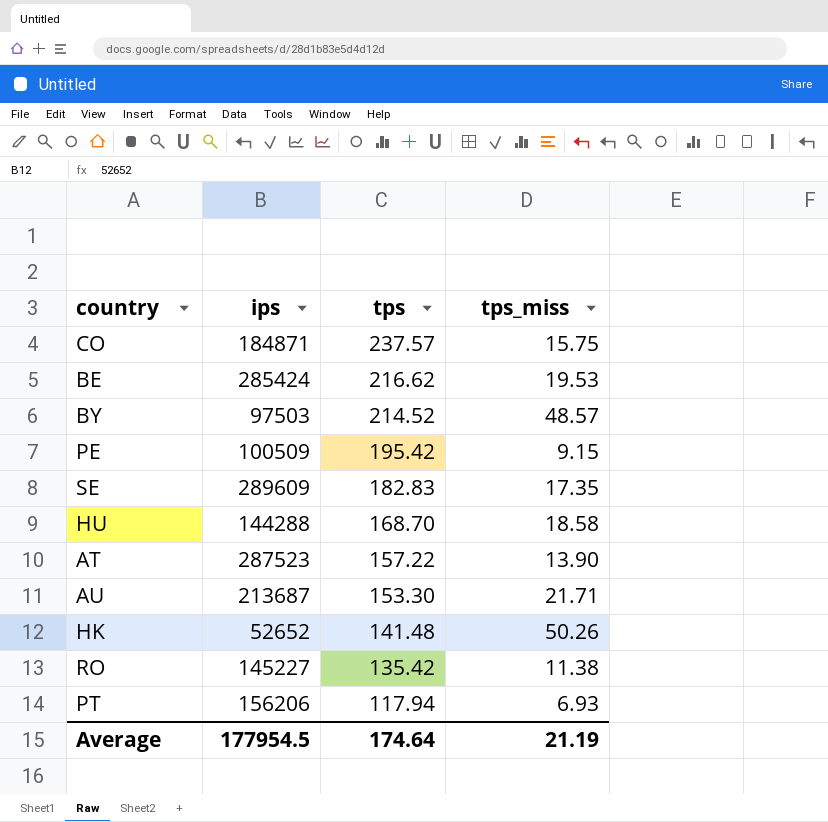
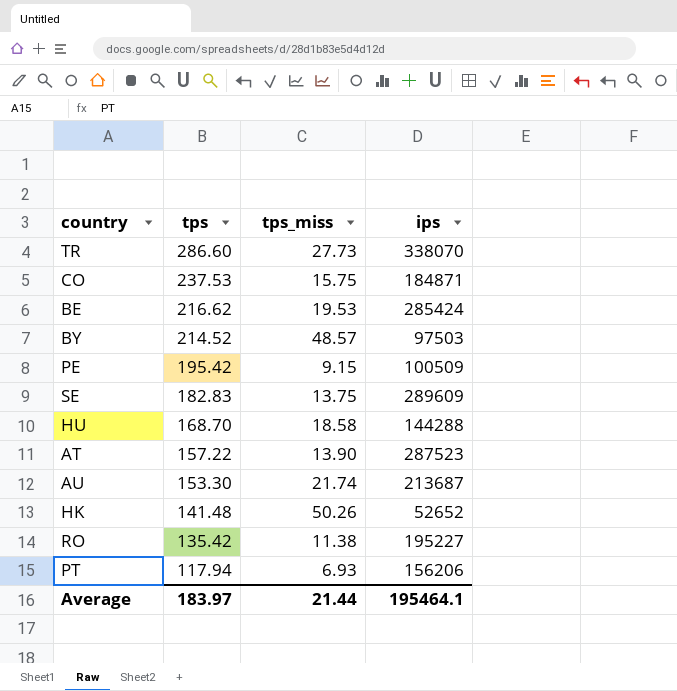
column ips | position: 2 -> 4
row TR: none -> 286.60 | 27.73 | 338070
CO | tps: 237.57 -> 237.53
SE | tps_miss: 17.35 -> 13.75
AU | tps_miss: 21.71 -> 21.74
RO | ips: 145227 -> 195227
Average | tps: 174.64 -> 183.97
Average | tps_miss: 21.19 -> 21.44
Average | ips: 177954.5 -> 195464.1

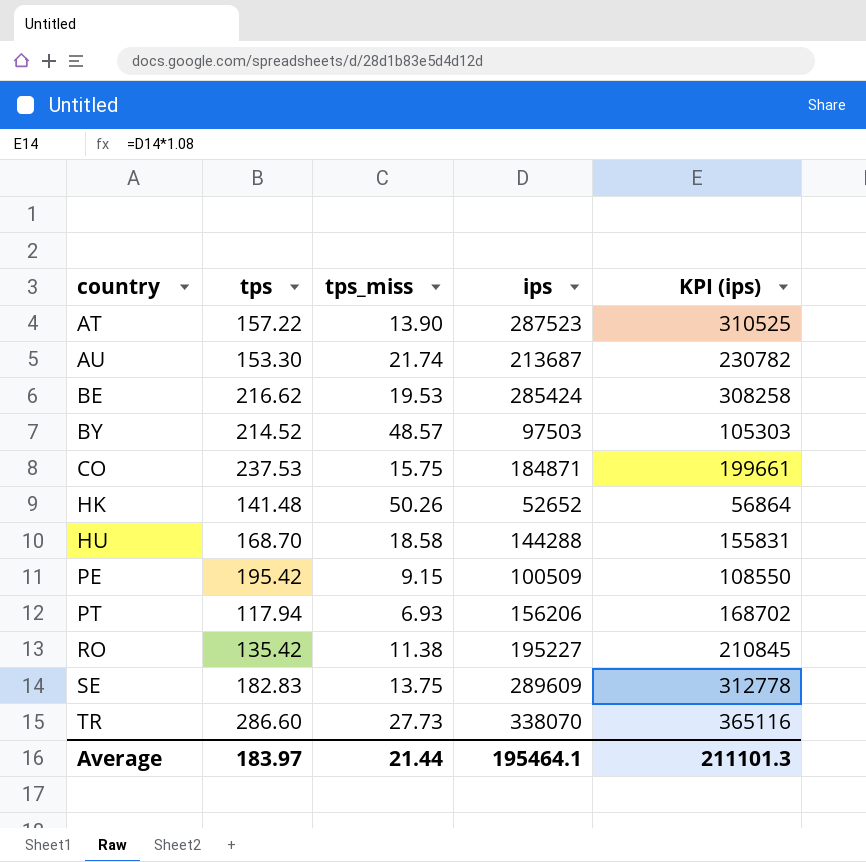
row order: tps descending -> country ascending
column KPI (ips) | formula: none -> [ips] * 1.08

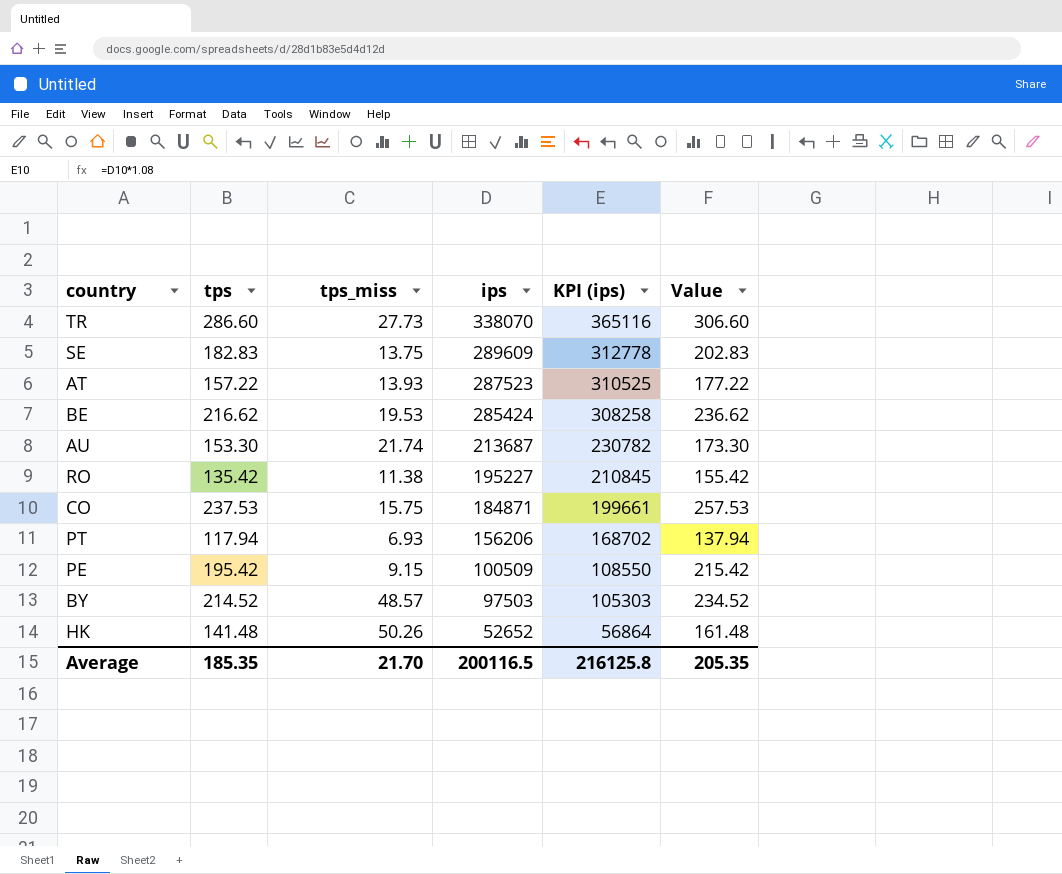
row order: country ascending -> ips descending
column Value | formula: none -> [tps] + 20
row HU: 168.70 | 18.58 | 144288 | 155831 -> none
AT | tps_miss: 13.90 -> 13.93
Average | tps: 183.97 -> 185.35
Average | tps_miss: 21.44 -> 21.70
Average | ips: 195464.1 -> 200116.5
Average | KPI (ips): 211101.3 -> 216125.8

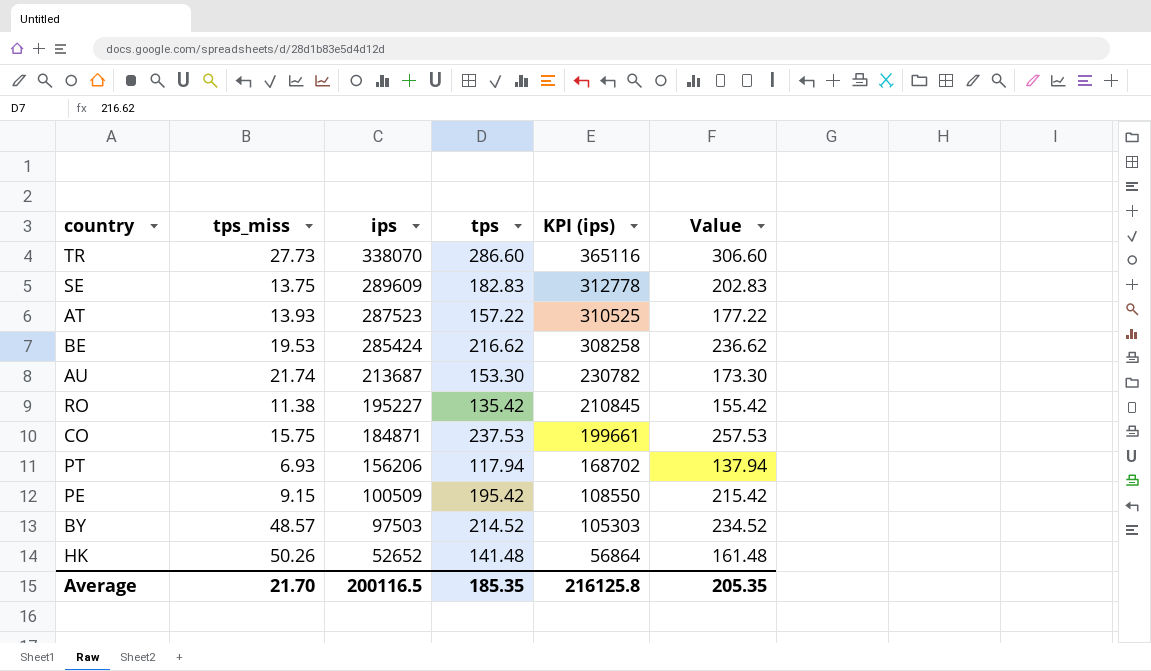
column tps | position: 2 -> 4

